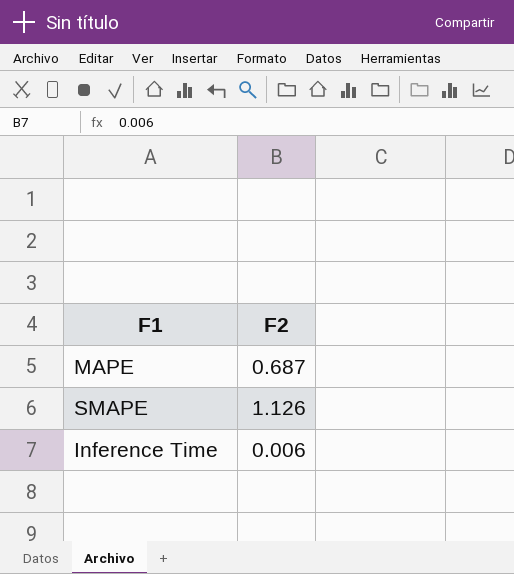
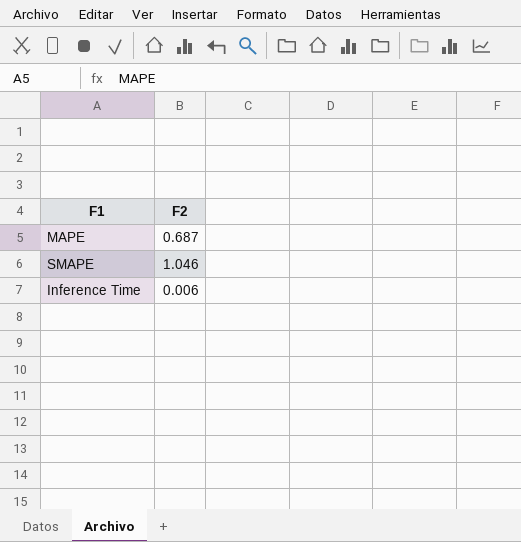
SMAPE | F2: 1.126 -> 1.046

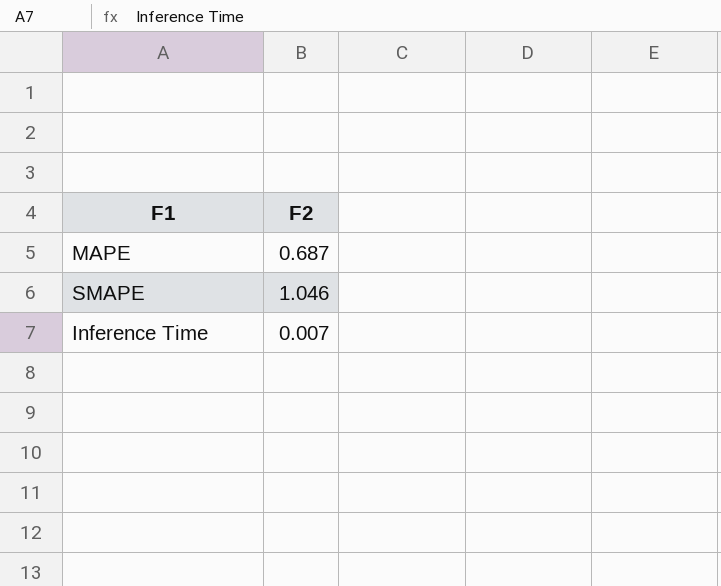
Inference Time | F2: 0.006 -> 0.007

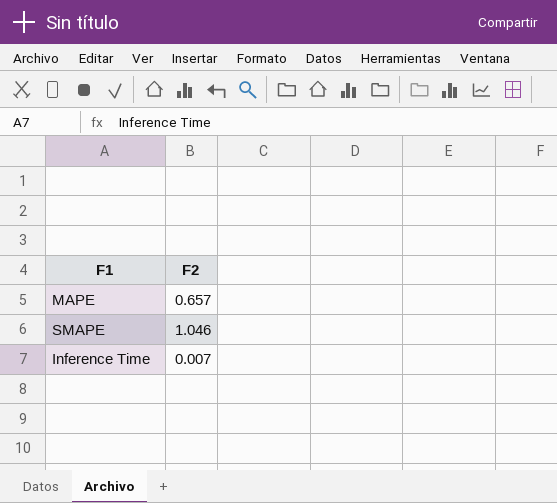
MAPE | F2: 0.687 -> 0.657

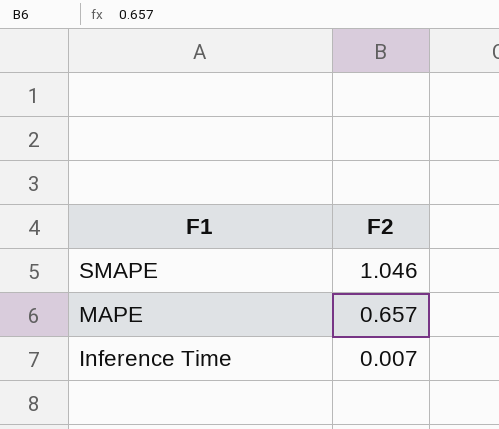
row order: none -> F1 descending

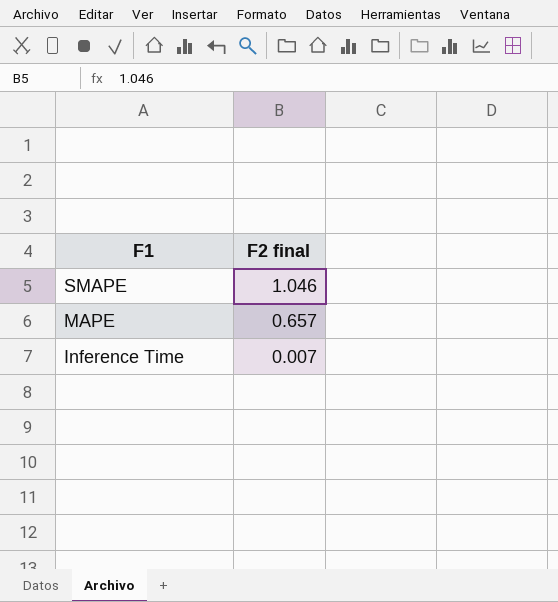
column name: F2 -> F2 final

